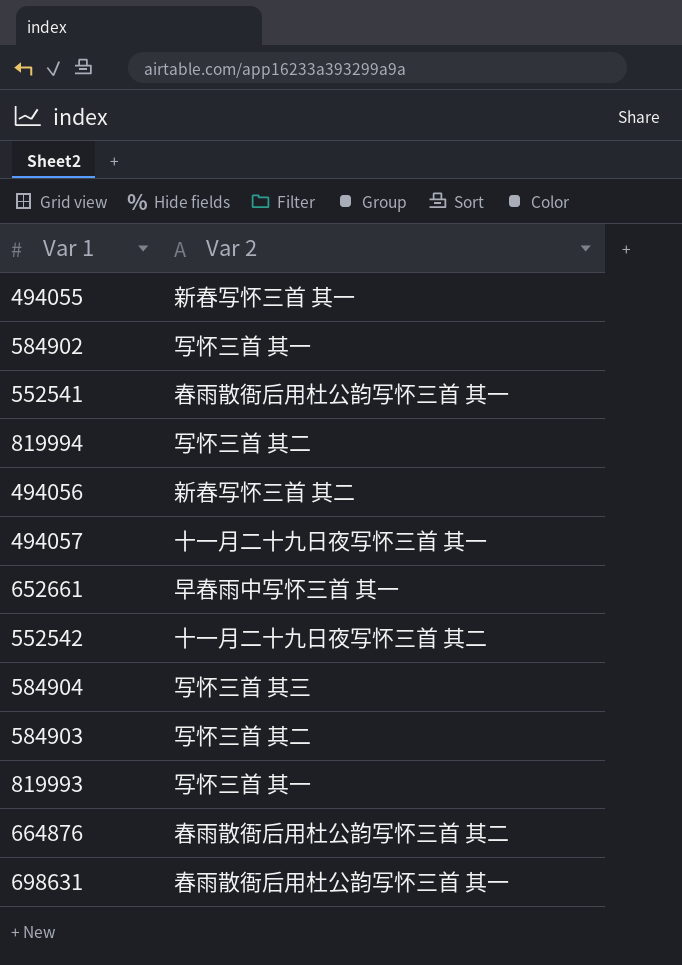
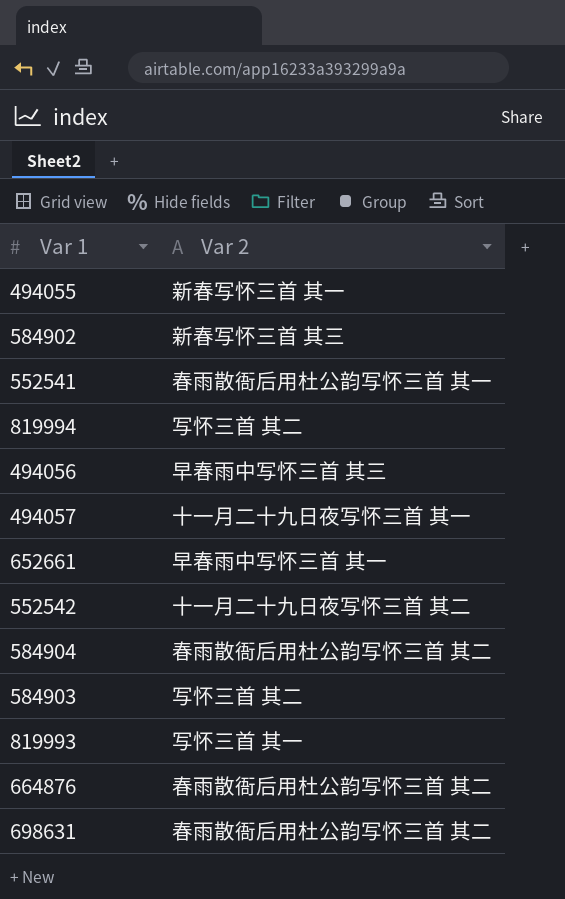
584902 | Var 2: 写怀三首 其一 -> 新春写怀三首 其三
494056 | Var 2: 新春写怀三首 其二 -> 早春雨中写怀三首 其三
584904 | Var 2: 写怀三首 其三 -> 春雨散衙后用杜公韵写怀三首 其二
698631 | Var 2: 春雨散衙后用杜公韵写怀三首 其一 -> 春雨散衙后用杜公韵写怀三首 其二

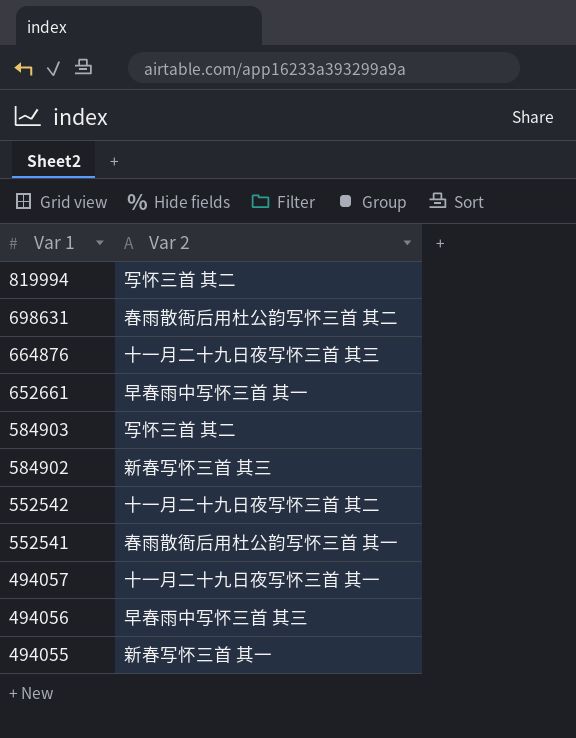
row order: none -> Var 1 descending
row 584904: 春雨散衙后用杜公韵写怀三首 其二 -> none
row 819993: 写怀三首 其一 -> none
664876 | Var 2: 春雨散衙后用杜公韵写怀三首 其二 -> 十一月二十九日夜写怀三首 其三

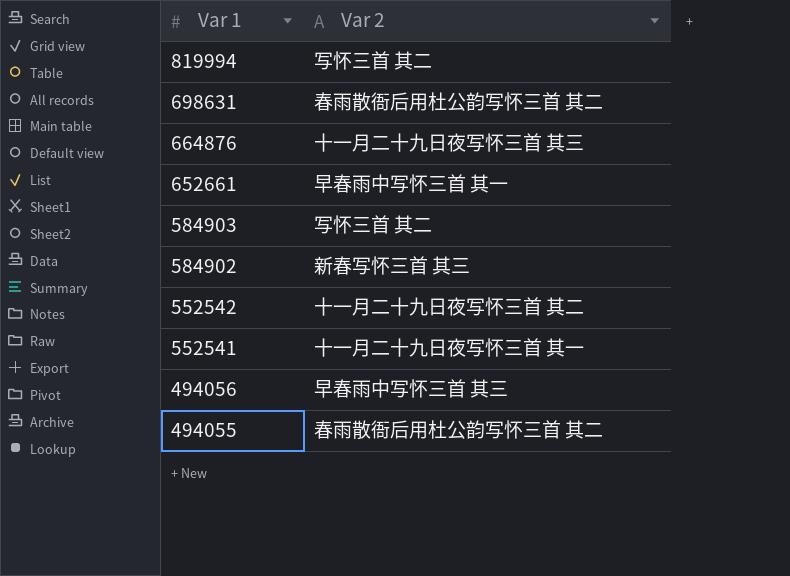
row 494057: 十一月二十九日夜写怀三首 其一 -> none
552541 | Var 2: 春雨散衙后用杜公韵写怀三首 其一 -> 十一月二十九日夜写怀三首 其一
494055 | Var 2: 新春写怀三首 其一 -> 春雨散衙后用杜公韵写怀三首 其二

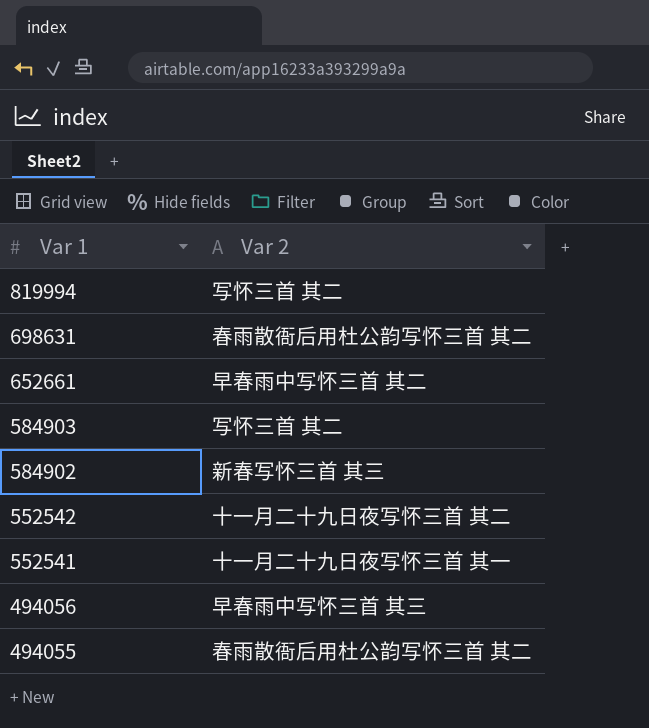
row 664876: 十一月二十九日夜写怀三首 其三 -> none
652661 | Var 2: 早春雨中写怀三首 其一 -> 早春雨中写怀三首 其二

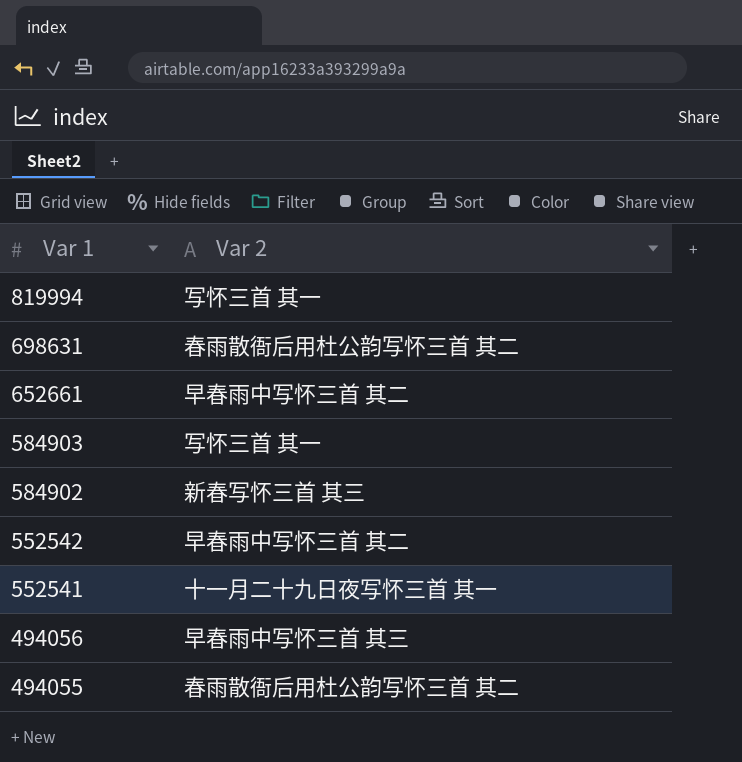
819994 | Var 2: 写怀三首 其二 -> 写怀三首 其一
584903 | Var 2: 写怀三首 其二 -> 写怀三首 其一
552542 | Var 2: 十一月二十九日夜写怀三首 其二 -> 早春雨中写怀三首 其二

